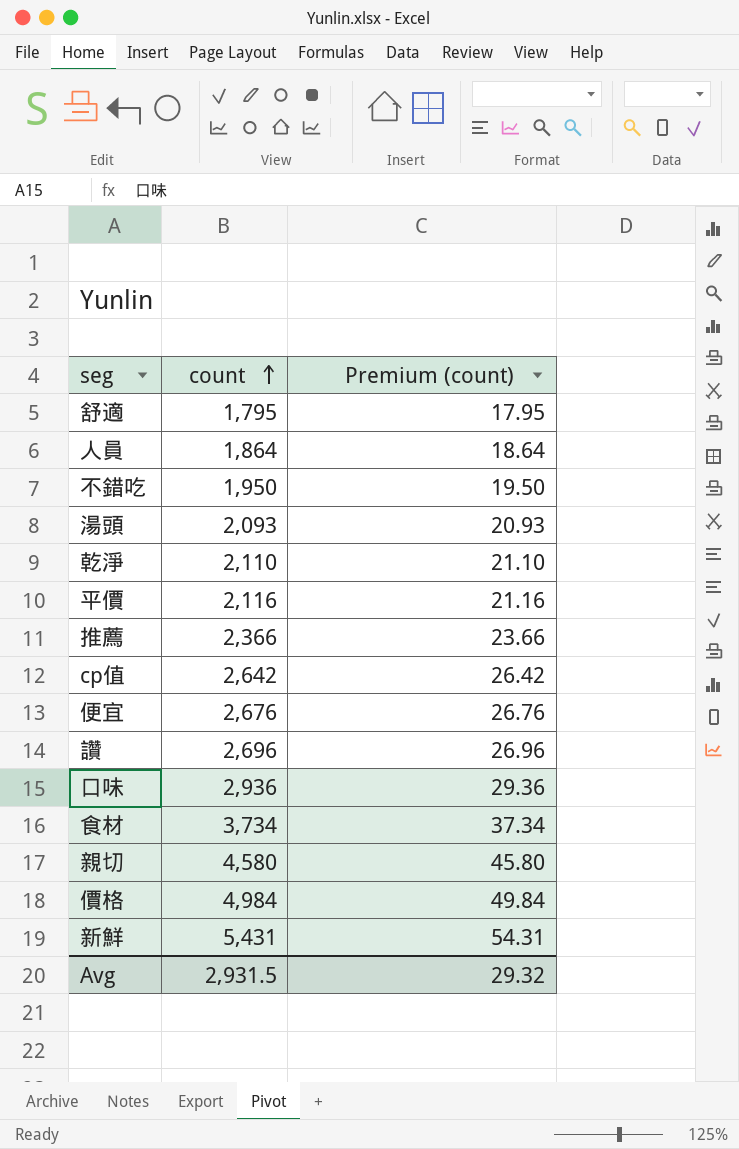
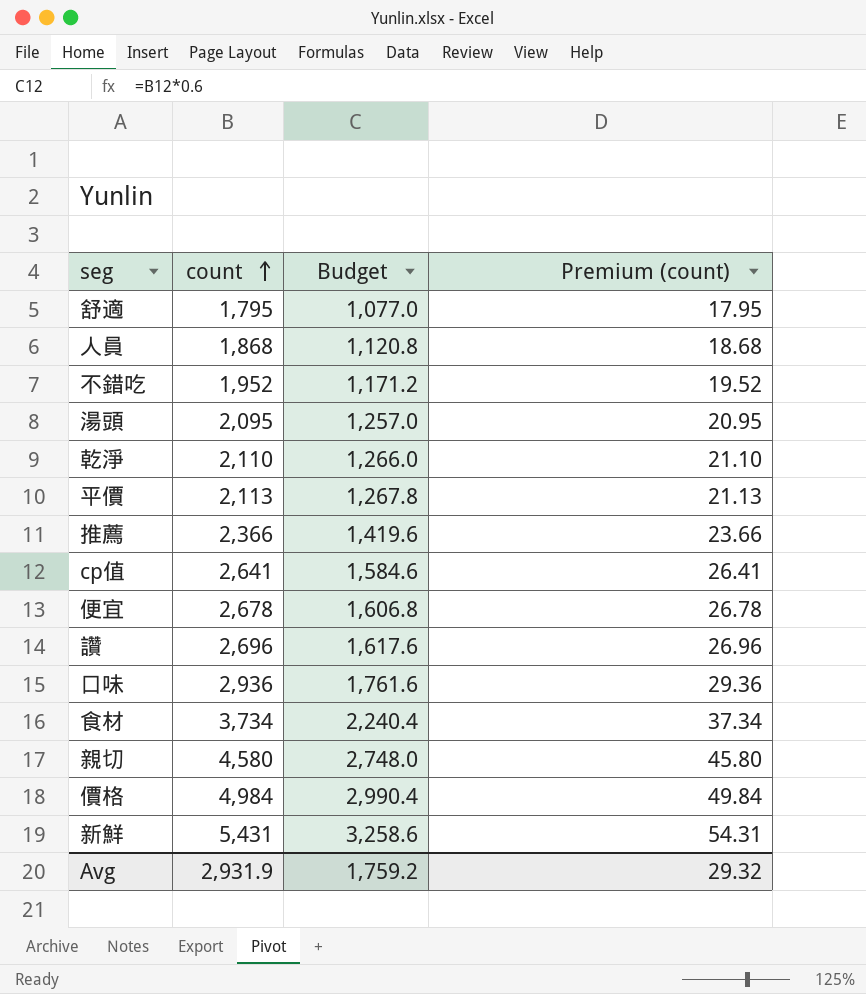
column Budget | formula: none -> [count] * 0.6
人員 | count: 1,864 -> 1,868
人員 | Premium (count): 18.64 -> 18.68
不錯吃 | count: 1,950 -> 1,952
不錯吃 | Premium (count): 19.50 -> 19.52
湯頭 | count: 2,093 -> 2,095
湯頭 | Premium (count): 20.93 -> 20.95
平價 | count: 2,116 -> 2,113
平價 | Premium (count): 21.16 -> 21.13
cp值 | count: 2,642 -> 2,641
cp值 | Premium (count): 26.42 -> 26.41
便宜 | count: 2,676 -> 2,678
便宜 | Premium (count): 26.76 -> 26.78
Avg | count: 2,931.5 -> 2,931.9

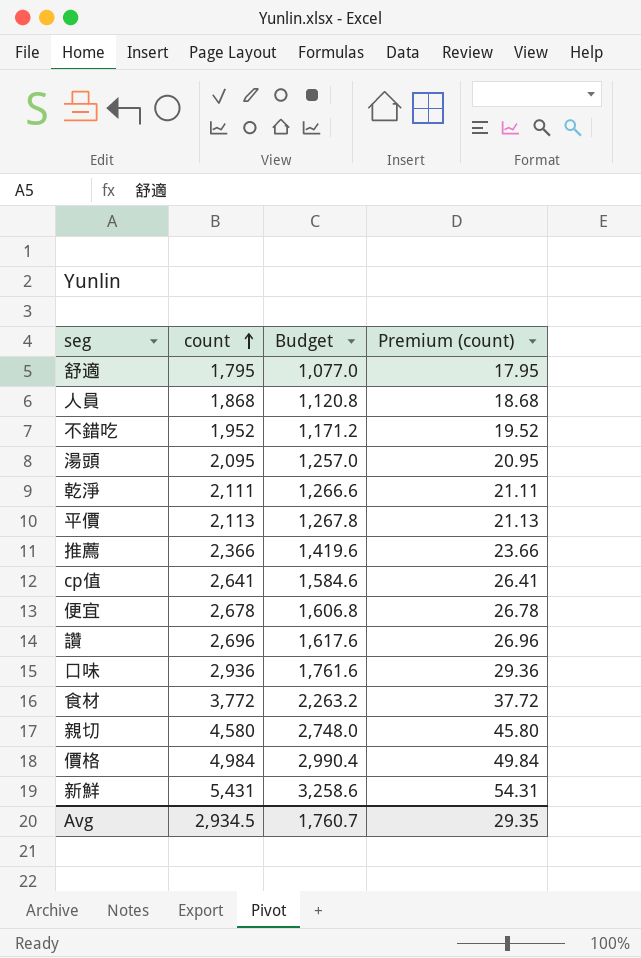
乾淨 | count: 2,110 -> 2,111
乾淨 | Budget: 1,266.0 -> 1,266.6
乾淨 | Premium (count): 21.10 -> 21.11
食材 | count: 3,734 -> 3,772
食材 | Budget: 2,240.4 -> 2,263.2
食材 | Premium (count): 37.34 -> 37.72
Avg | count: 2,931.9 -> 2,934.5
Avg | Budget: 1,759.2 -> 1,760.7
Avg | Premium (count): 29.32 -> 29.35

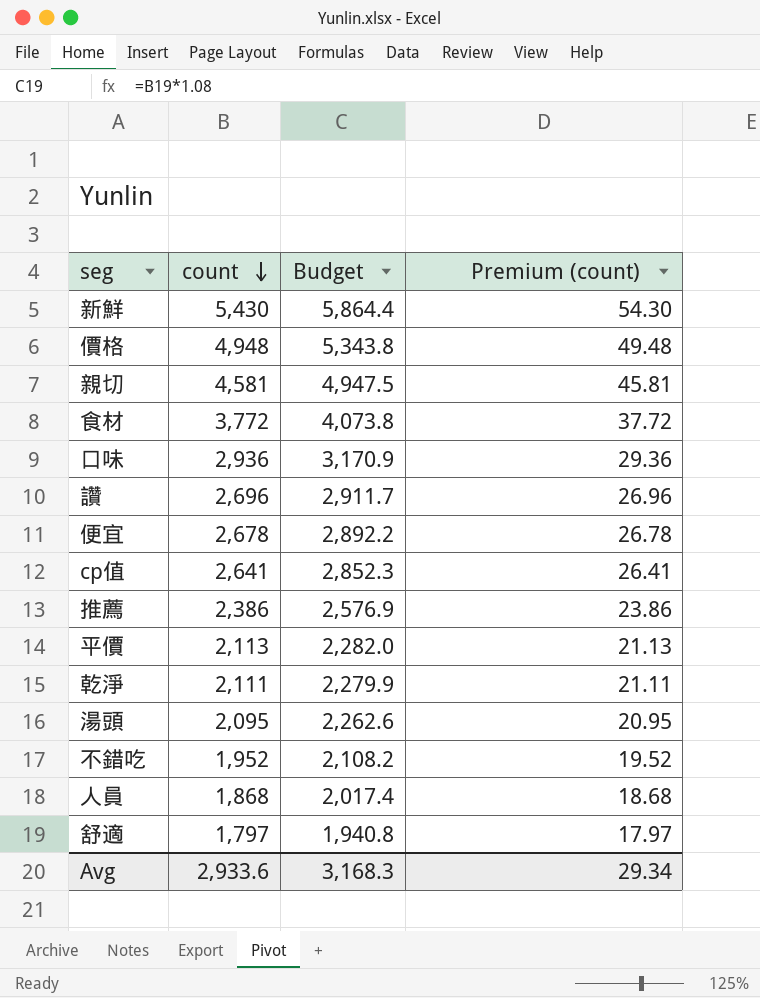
row order: count ascending -> count descending
column Budget | formula: [count] * 0.6 -> [count] * 1.08
新鮮 | count: 5,431 -> 5,430
新鮮 | Premium (count): 54.31 -> 54.30
價格 | count: 4,984 -> 4,948
價格 | Premium (count): 49.84 -> 49.48
親切 | count: 4,580 -> 4,581
親切 | Premium (count): 45.80 -> 45.81
推薦 | count: 2,366 -> 2,386
推薦 | Premium (count): 23.66 -> 23.86
舒適 | count: 1,795 -> 1,797
舒適 | Premium (count): 17.95 -> 17.97
Avg | count: 2,934.5 -> 2,933.6
Avg | Budget: 1,760.7 -> 3,168.3
Avg | Premium (count): 29.35 -> 29.34

